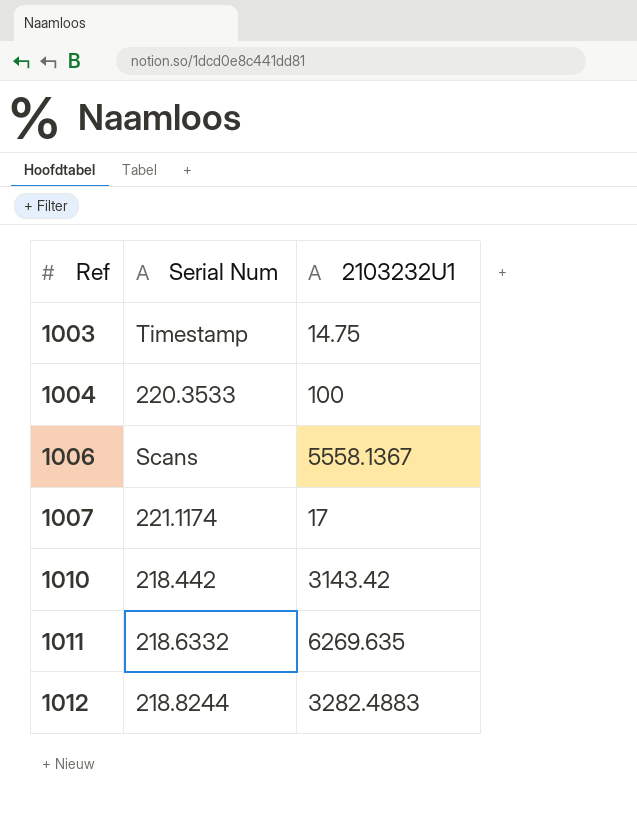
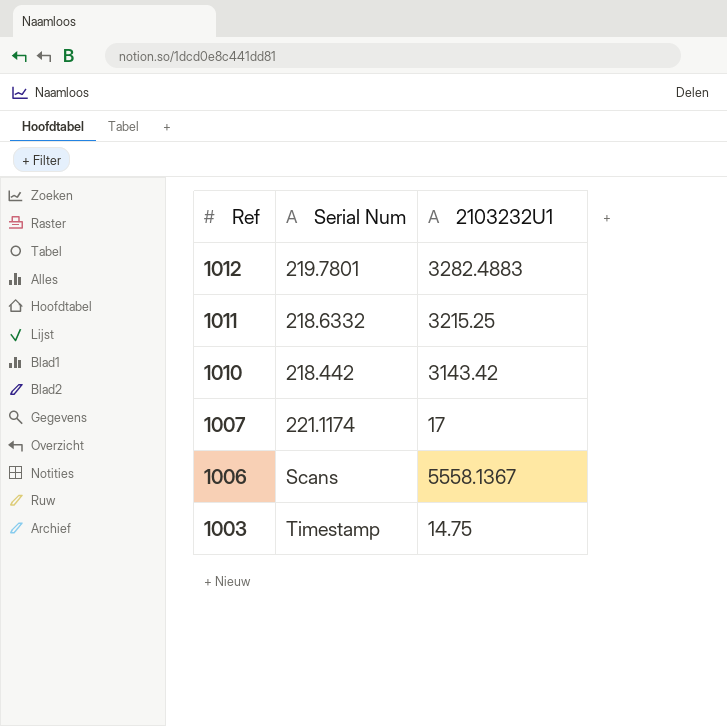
row order: Ref ascending -> Ref descending
row 1004: 220.3533 | 100 -> none
1012 | Serial Num: 218.8244 -> 219.7801
1011 | 2103232U1: 6269.635 -> 3215.25

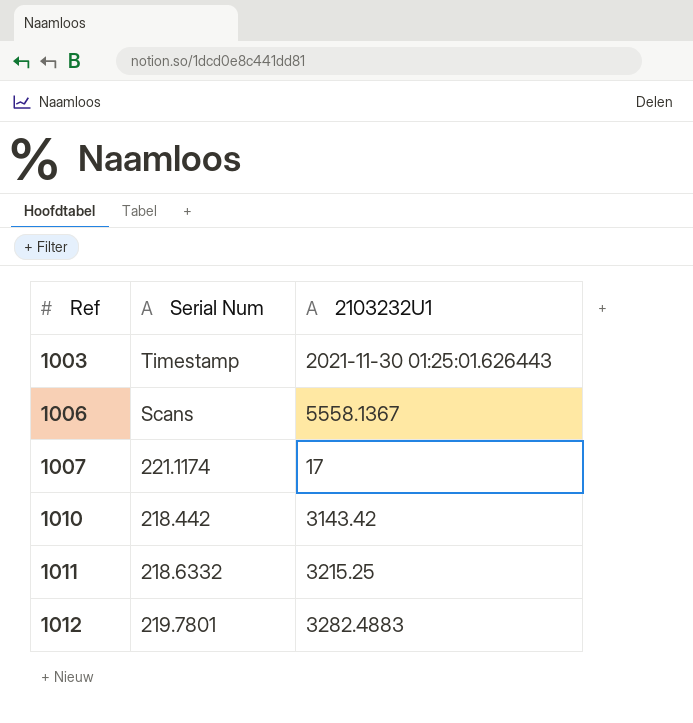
row order: Ref descending -> Ref ascending
1003 | 2103232U1: 14.75 -> 2021-11-30 01:25:01.626443

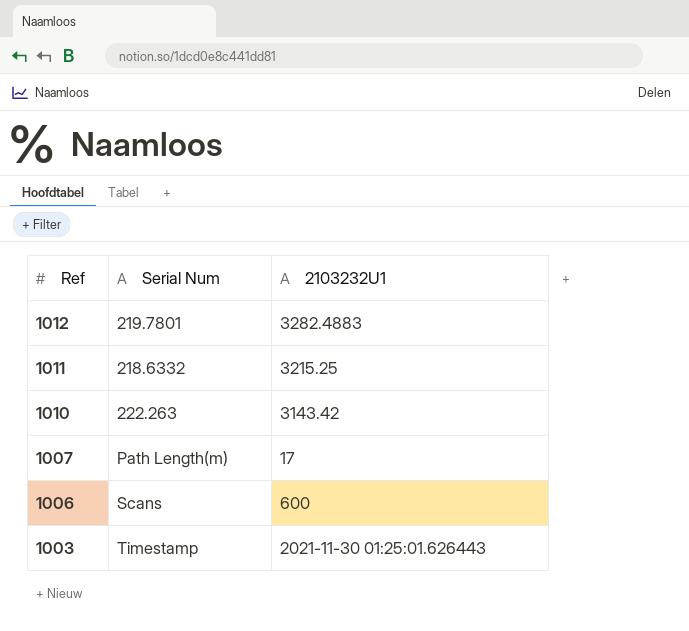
row order: Ref ascending -> Ref descending
1010 | Serial Num: 218.442 -> 222.263
1007 | Serial Num: 221.1174 -> Path Length(m)
1006 | 2103232U1: 5558.1367 -> 600

